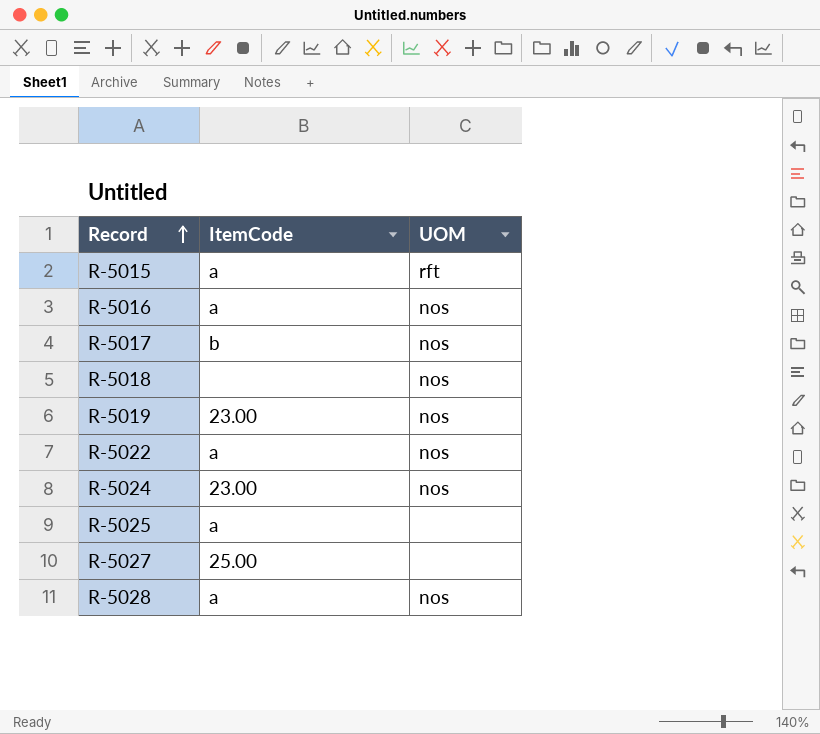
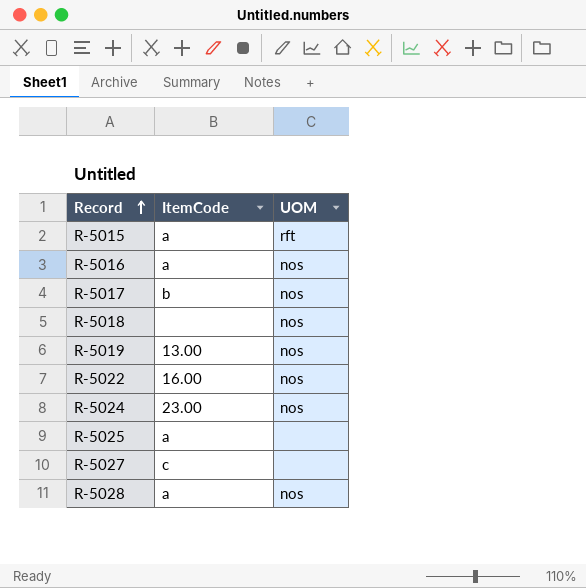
R-5019 | ItemCode: 23.00 -> 13.00
R-5022 | ItemCode: a -> 16.00
R-5027 | ItemCode: 25.00 -> c

